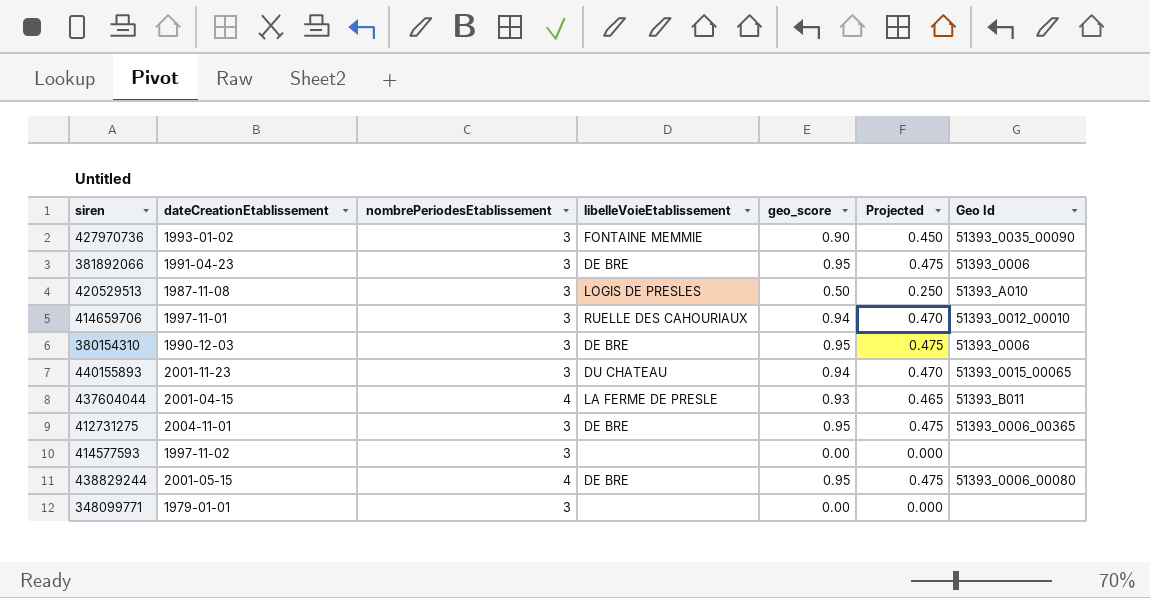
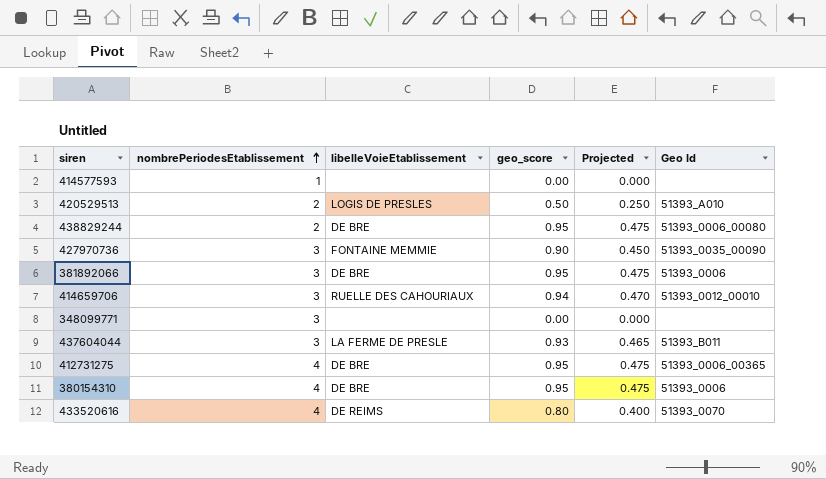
row order: none -> nombrePeriodesEtablissement ascending
column dateCreationEtablissement | position: 2 -> none
row 440155893: 2001-11-23 | 3 | DU CHATEAU | 0.94 | 0.470 | 51393_0015_00065 -> none
414577593 | nombrePeriodesEtablissement: 3 -> 1
420529513 | nombrePeriodesEtablissement: 3 -> 2
438829244 | nombrePeriodesEtablissement: 4 -> 2
437604044 | nombrePeriodesEtablissement: 4 -> 3
412731275 | nombrePeriodesEtablissement: 3 -> 4
380154310 | nombrePeriodesEtablissement: 3 -> 4
row 433520616: none -> 4 | DE REIMS | 0.80 | 0.400 | 51393_0070

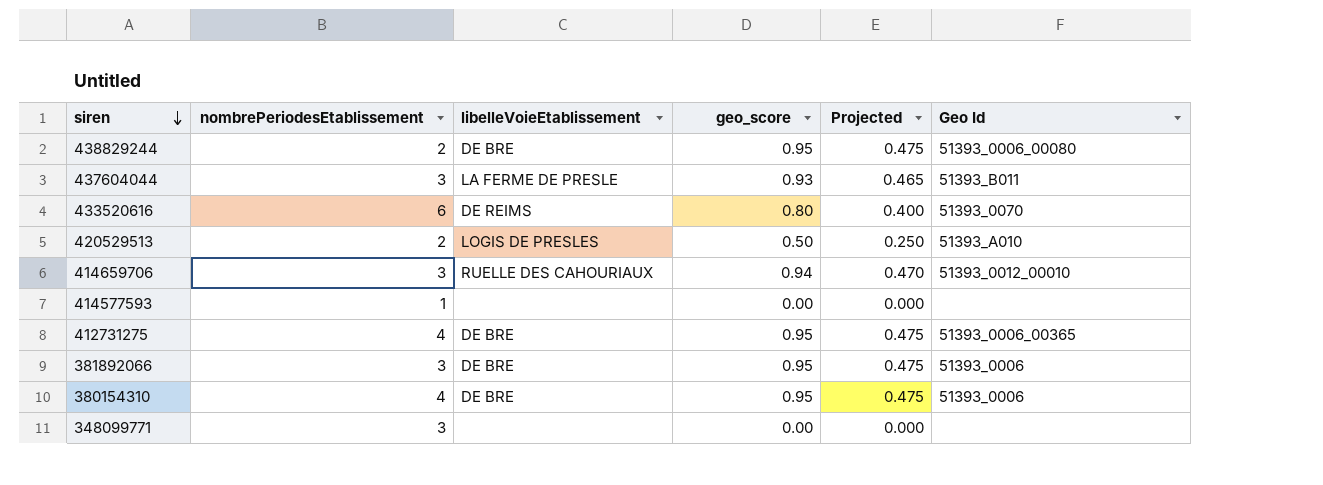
row order: nombrePeriodesEtablissement ascending -> siren descending
row 427970736: 3 | FONTAINE MEMMIE | 0.90 | 0.450 | 51393_0035_00090 -> none
433520616 | nombrePeriodesEtablissement: 4 -> 6

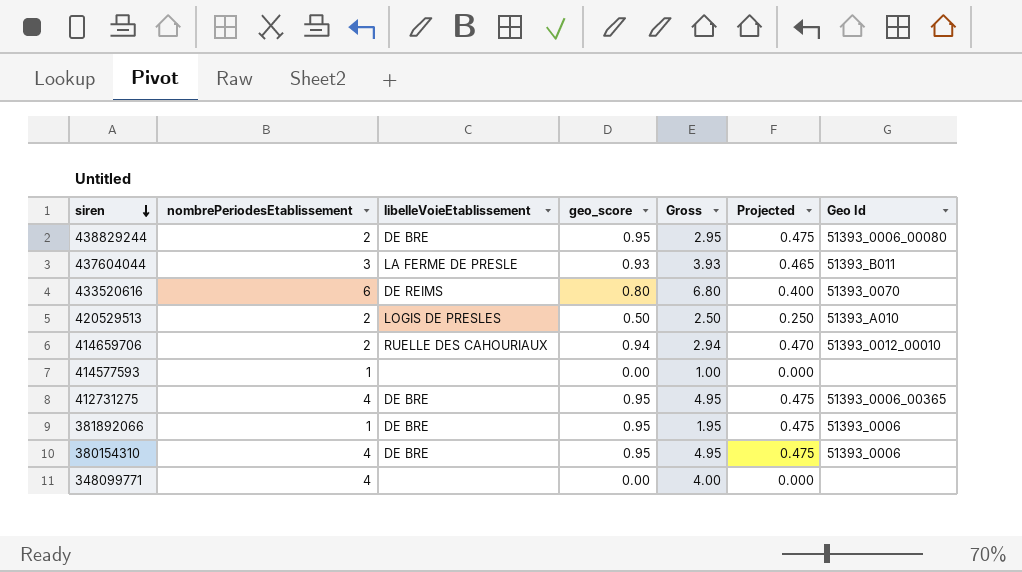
column Gross | formula: none -> [nombrePeriodesEtablissement] + [geo_score]
414659706 | nombrePeriodesEtablissement: 3 -> 2
381892066 | nombrePeriodesEtablissement: 3 -> 1
348099771 | nombrePeriodesEtablissement: 3 -> 4

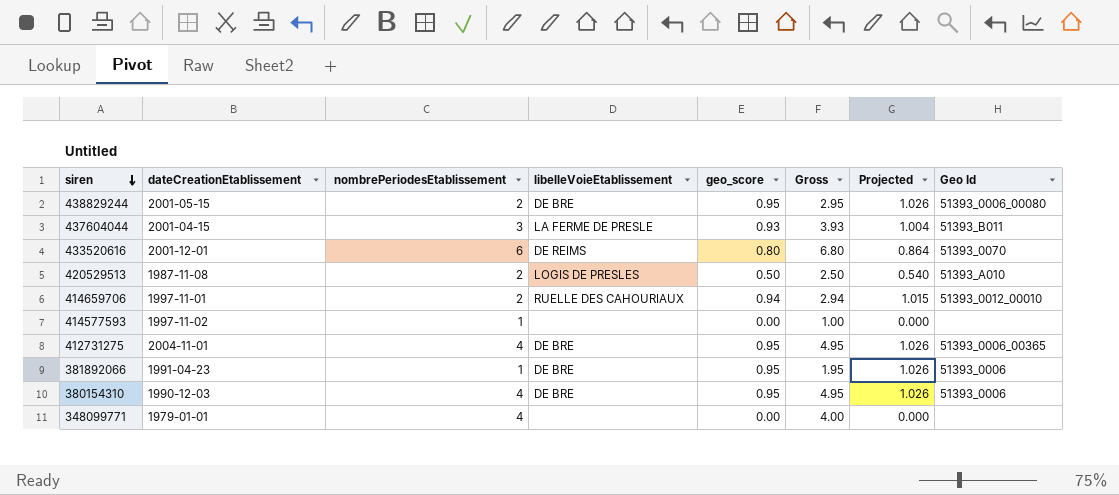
column dateCreationEtablissement | position: none -> 2
column Projected | formula: [geo_score] * 0.5 -> [geo_score] * 1.08

